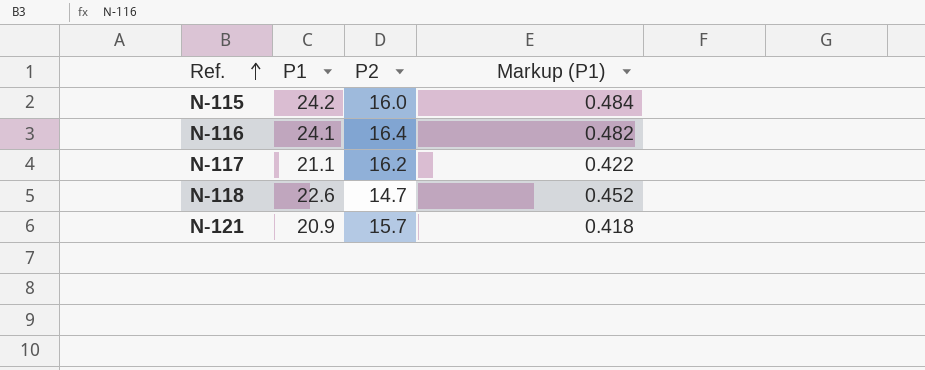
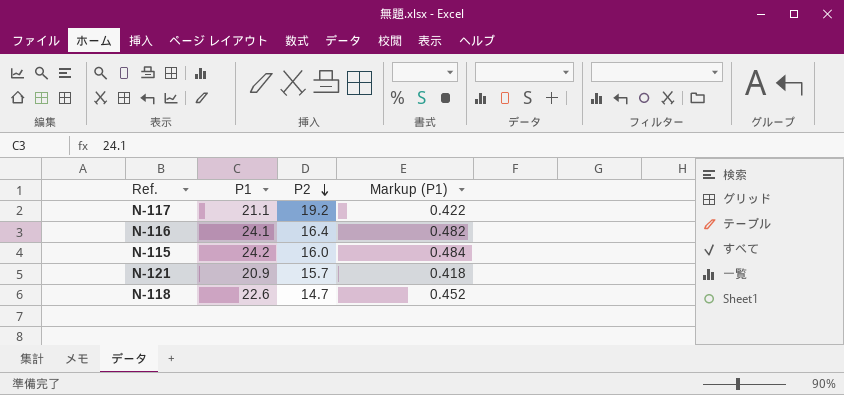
row order: Ref. ascending -> P2 descending
N-117 | P2: 16.2 -> 19.2

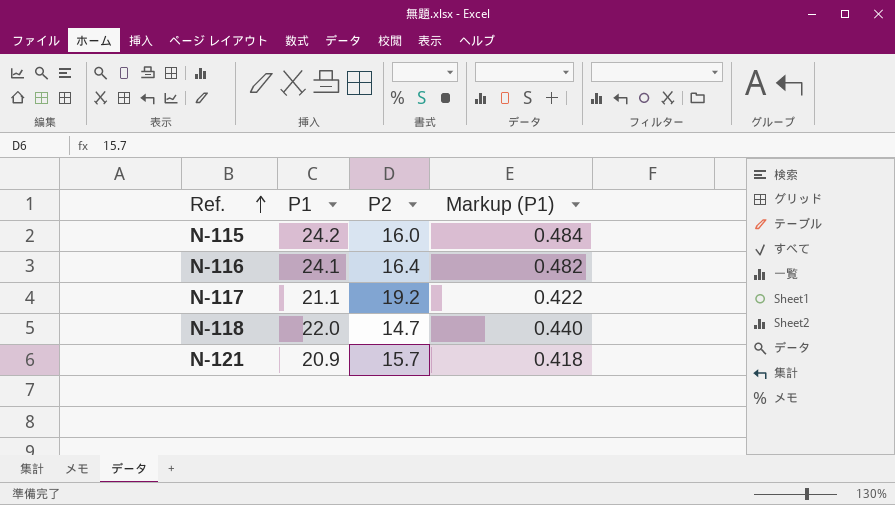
row order: P2 descending -> Ref. ascending
N-118 | P1: 22.6 -> 22.0
N-118 | Markup (P1): 0.452 -> 0.440

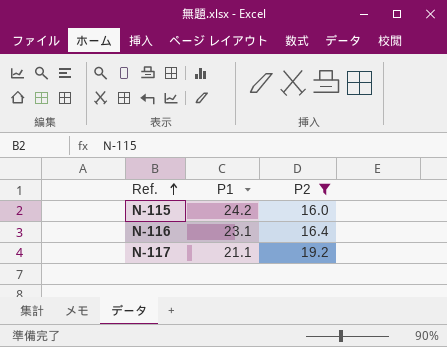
filter: none -> P2 >= 16.0
column Markup (P1) | formula: [P1] * 0.02 -> none
N-116 | P1: 24.1 -> 23.1

